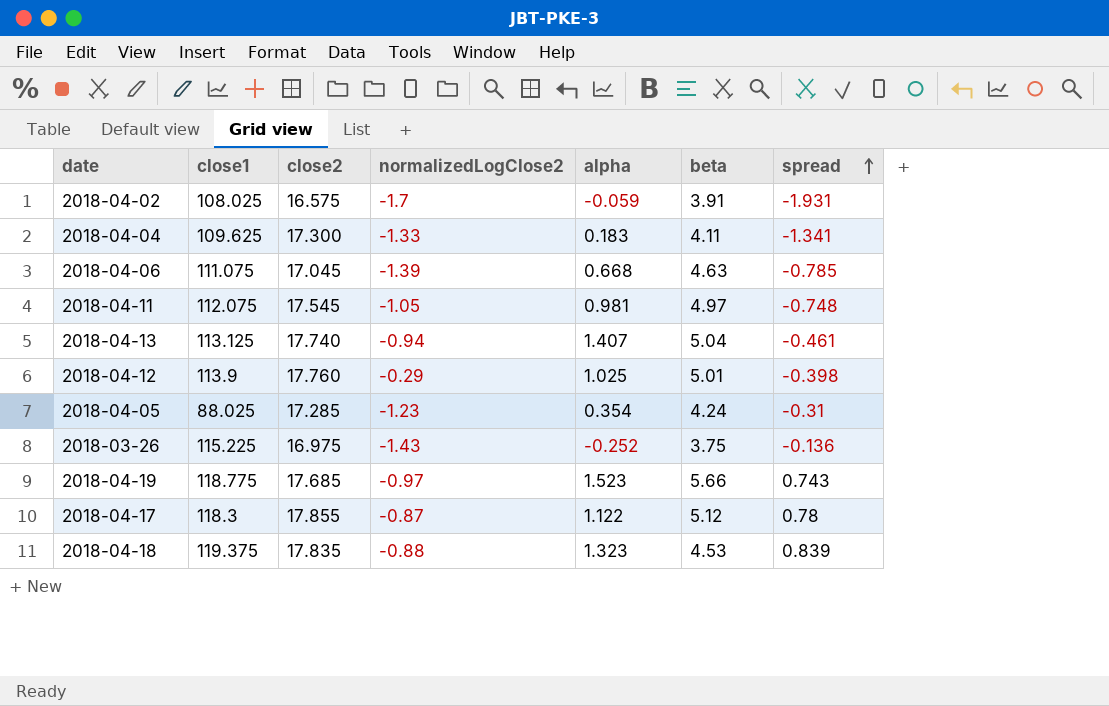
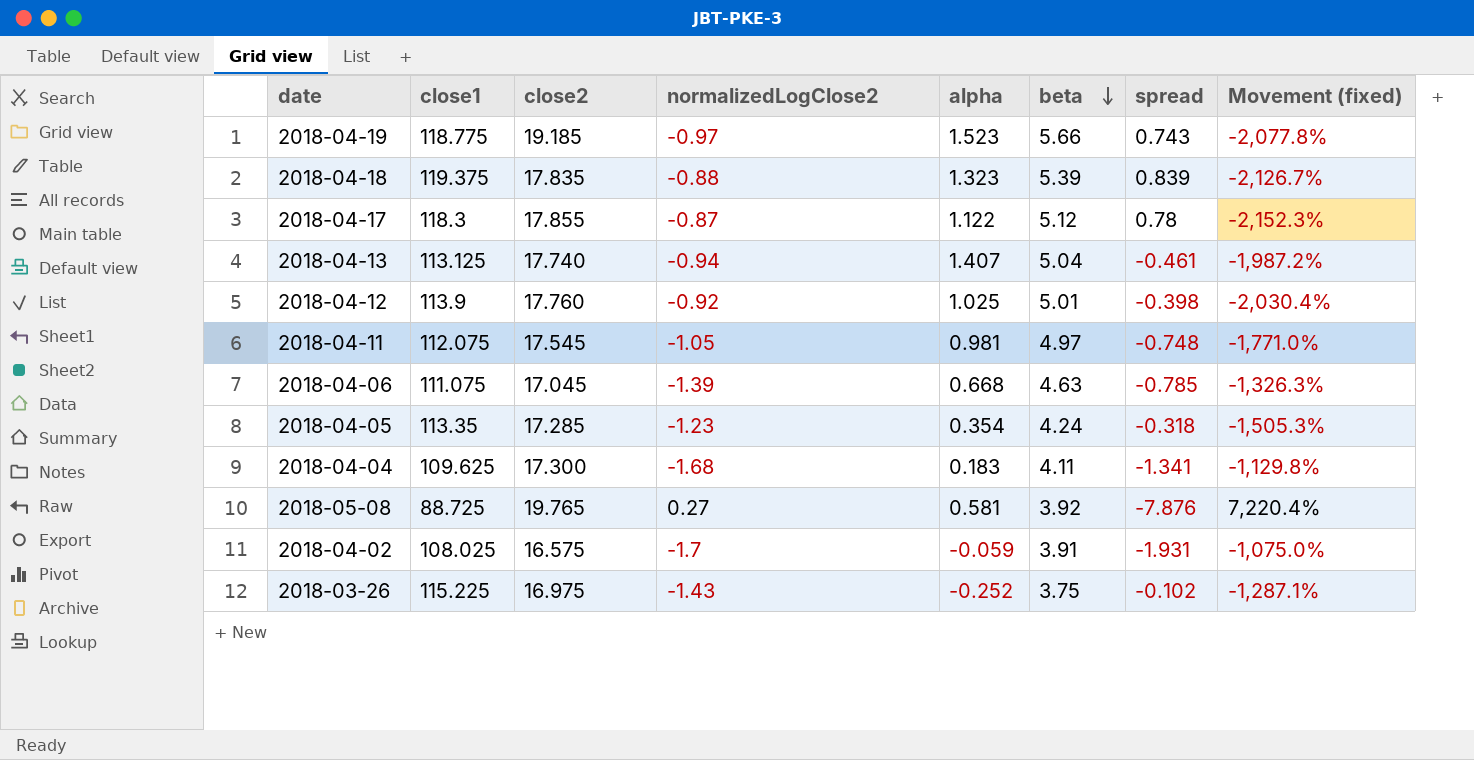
row order: spread ascending -> beta descending
column Movement (fixed) | formula: none -> ([close2] - [normalizedLogClose2]) / [normalizedLogClose2]
2018-04-19 | close2: 17.685 -> 19.185
2018-04-18 | beta: 4.53 -> 5.39
2018-04-12 | normalizedLogClose2: -0.29 -> -0.92
2018-04-05 | close1: 88.025 -> 113.35
2018-04-05 | spread: -0.31 -> -0.318
2018-04-04 | normalizedLogClose2: -1.33 -> -1.68
row 2018-05-08: none -> 88.725 | 19.765 | 0.27 | 0.581 | 3.92 | -7.876 | 7,220.4%
2018-03-26 | spread: -0.136 -> -0.102

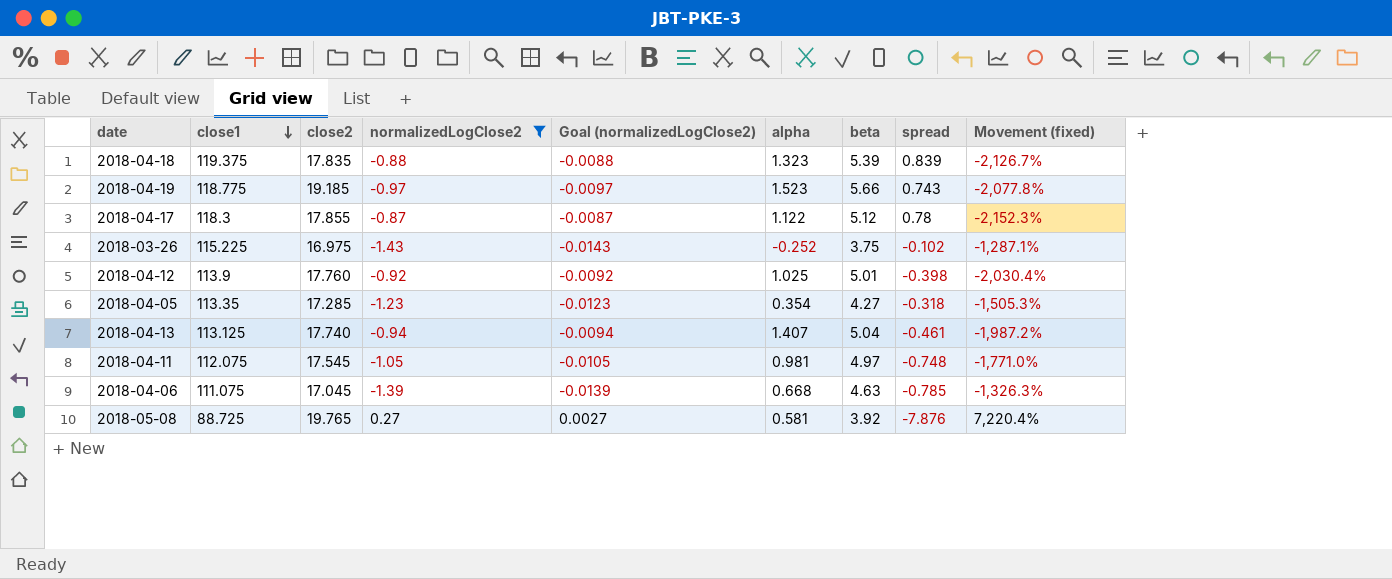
filter: none -> normalizedLogClose2 >= -1.43
row order: beta descending -> close1 descending
column Goal (normalizedLogClose2) | formula: none -> [normalizedLogClose2] * 0.01
2018-04-05 | beta: 4.24 -> 4.27

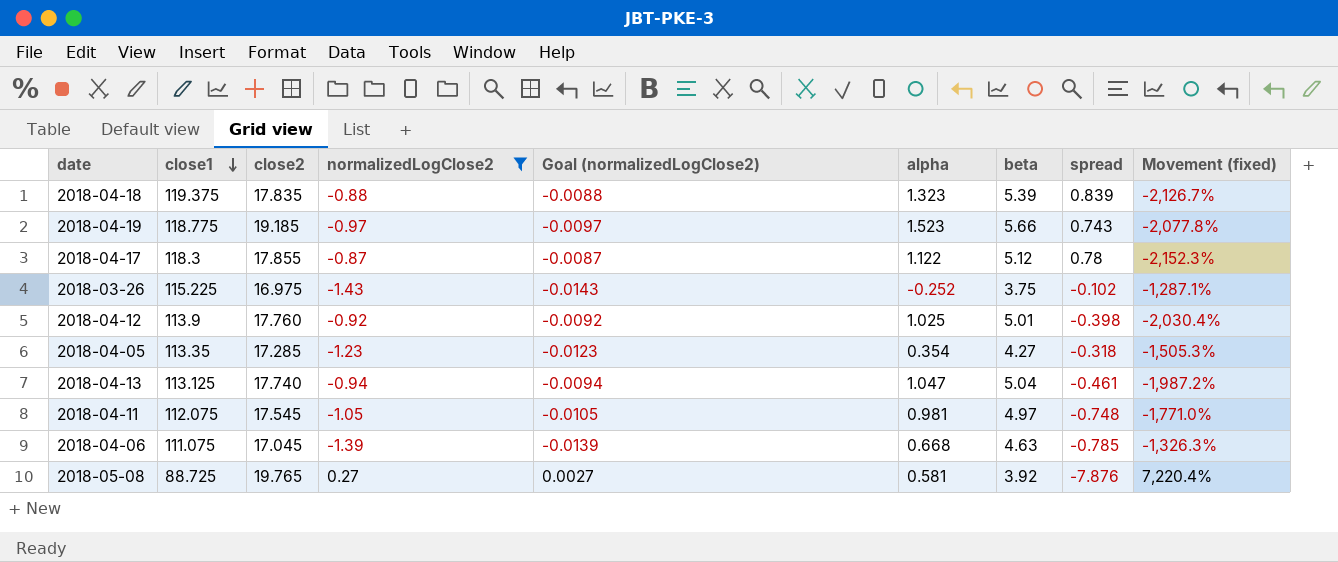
2018-04-13 | alpha: 1.407 -> 1.047

